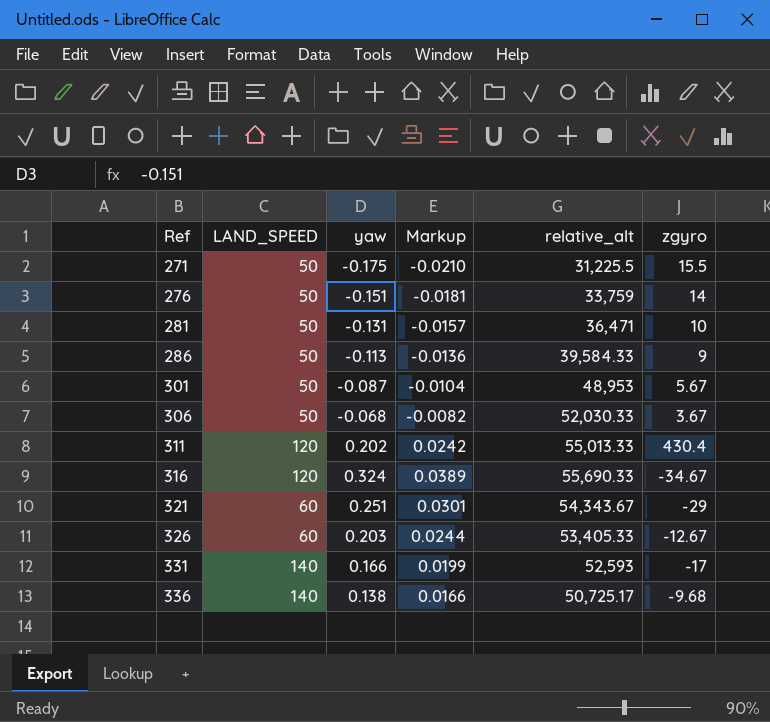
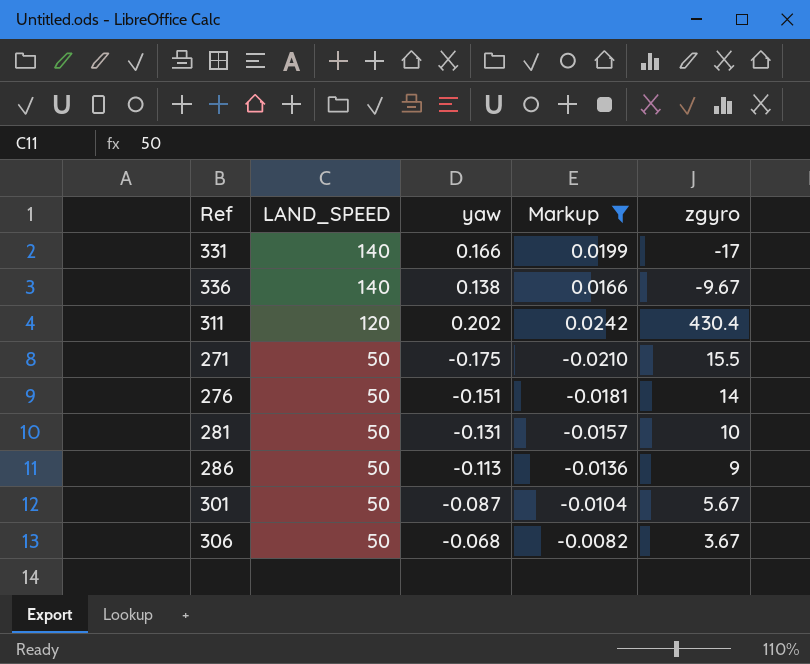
filter: none -> Markup <= 0.0242
row order: Ref ascending -> LAND_SPEED descending
column relative_alt | position: 5 -> none
336 | zgyro: -9.68 -> -9.67

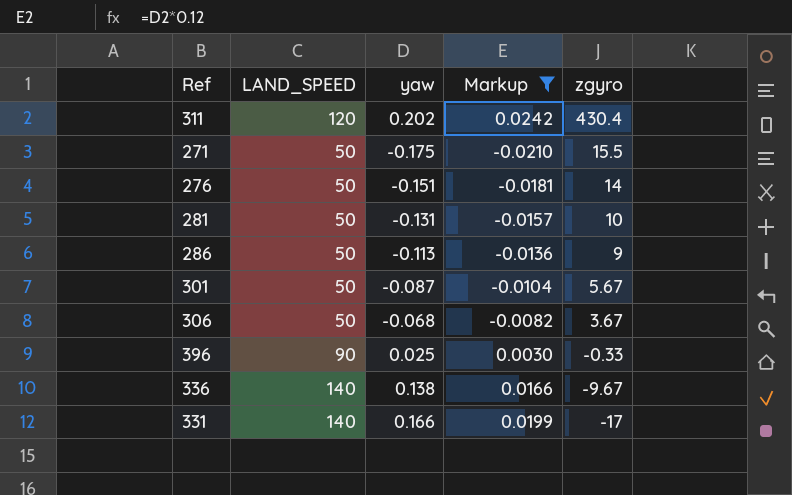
row order: LAND_SPEED descending -> zgyro descending
row 396: none -> 90 | 0.025 | 0.0030 | -0.33

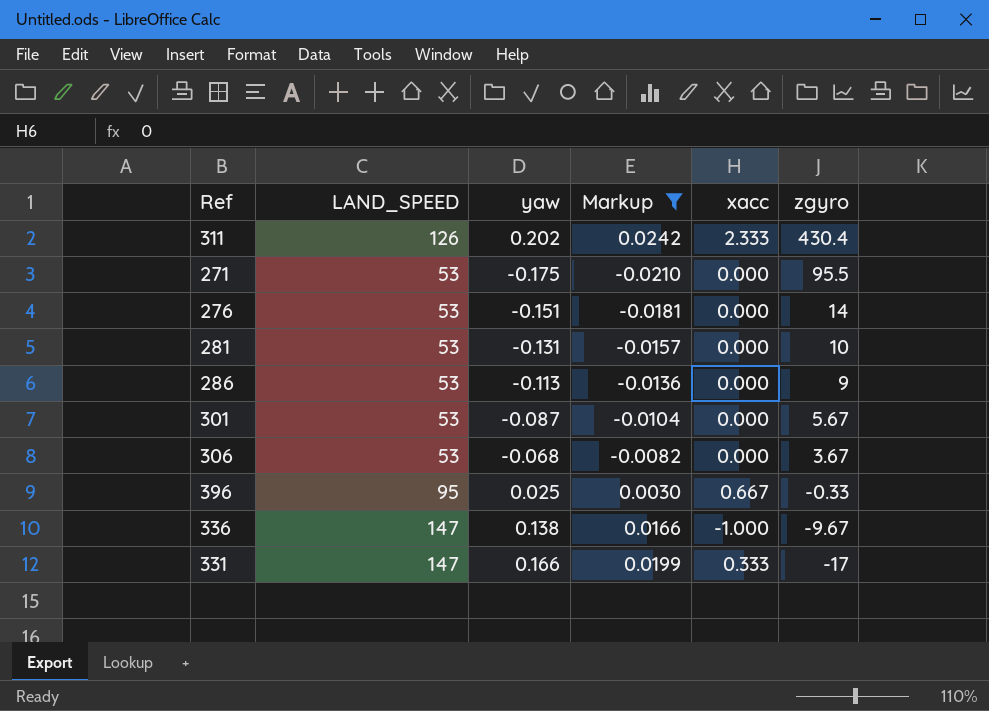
column xacc | position: none -> 5
311 | LAND_SPEED: 120 -> 126
271 | LAND_SPEED: 50 -> 53
271 | zgyro: 15.5 -> 95.5
276 | LAND_SPEED: 50 -> 53
281 | LAND_SPEED: 50 -> 53
286 | LAND_SPEED: 50 -> 53
301 | LAND_SPEED: 50 -> 53
306 | LAND_SPEED: 50 -> 53
396 | LAND_SPEED: 90 -> 95
336 | LAND_SPEED: 140 -> 147
331 | LAND_SPEED: 140 -> 147

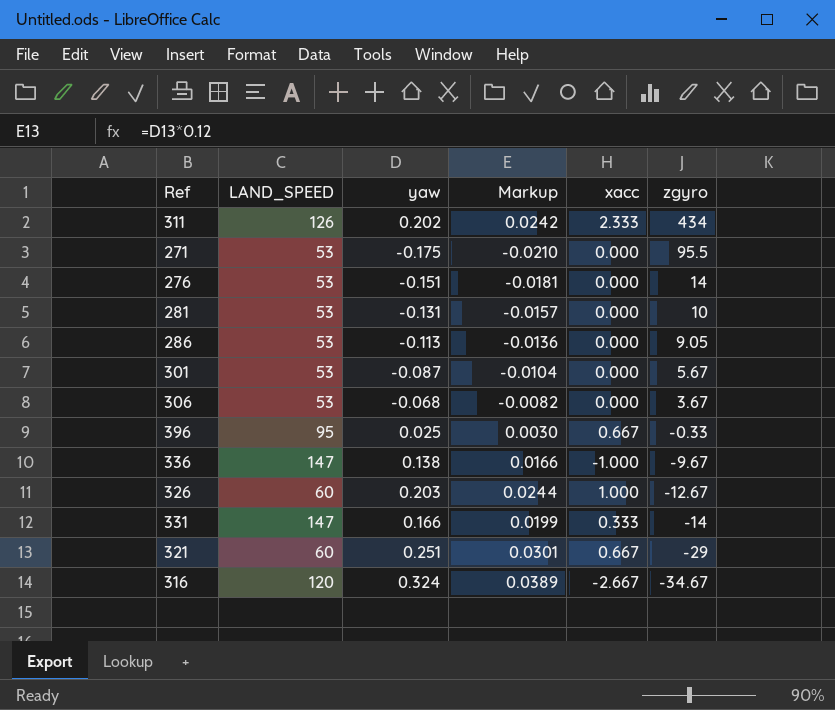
filter: Markup <= 0.0242 -> none
311 | zgyro: 430.4 -> 434
286 | zgyro: 9 -> 9.05
331 | zgyro: -17 -> -14

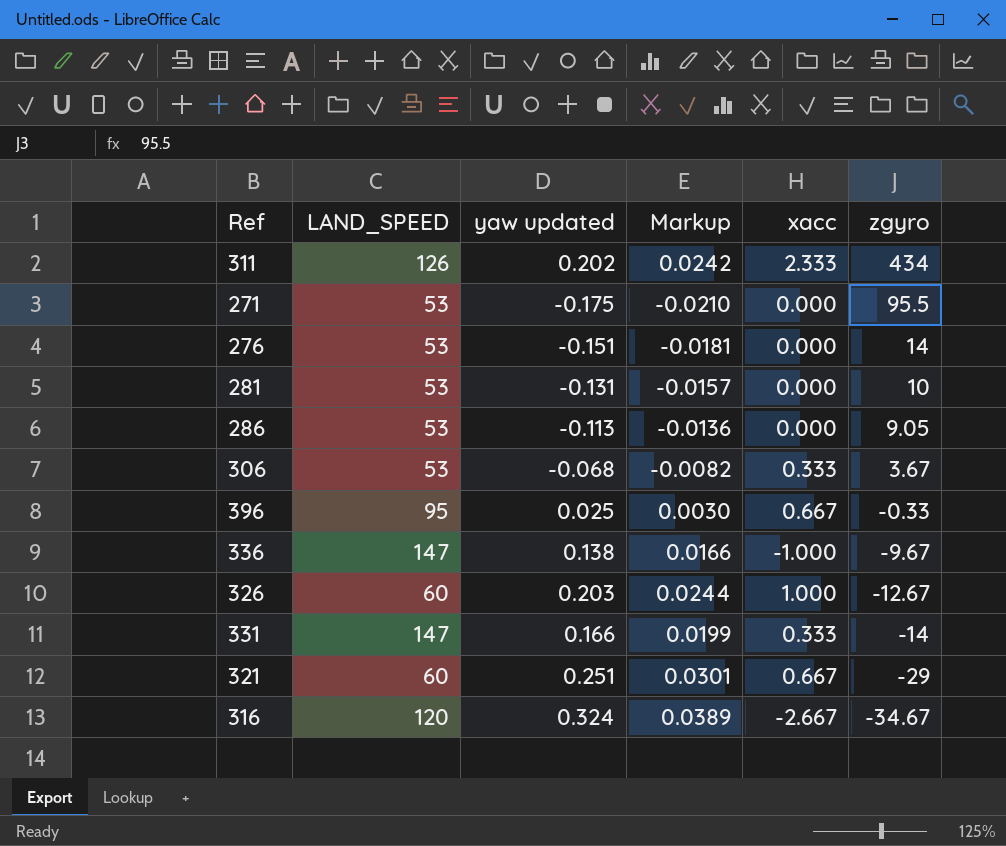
column name: yaw -> yaw updated
row 301: 53 | -0.087 | -0.0104 | 0.000 | 5.67 -> none
306 | xacc: 0.000 -> 0.333

